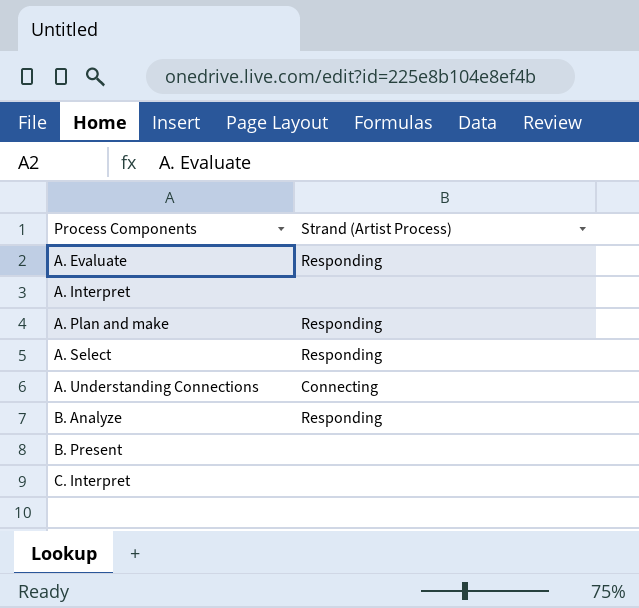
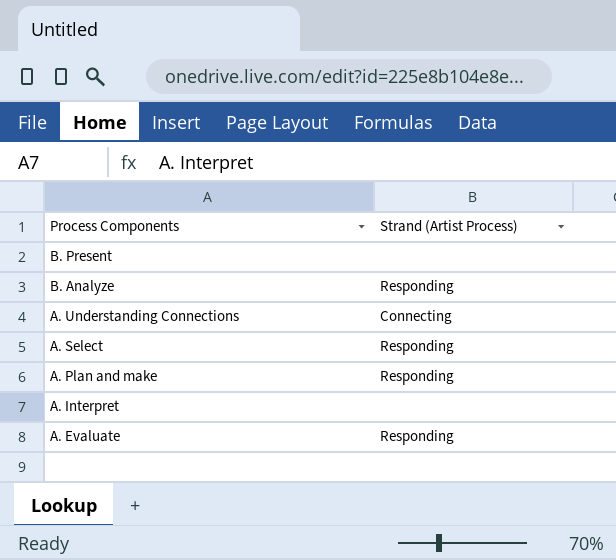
row order: Process Components ascending -> Process Components descending
row C. Interpret: none -> none

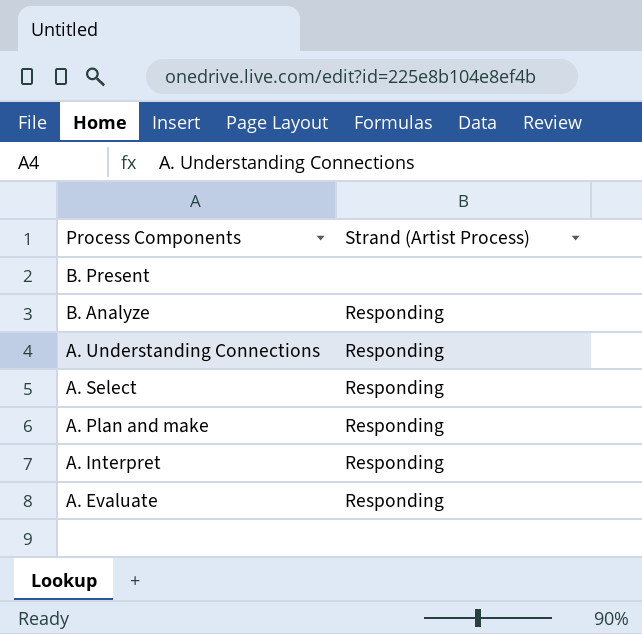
A. Understanding Connections | Strand (Artist Process): Connecting -> Responding
A. Interpret | Strand (Artist Process): none -> Responding

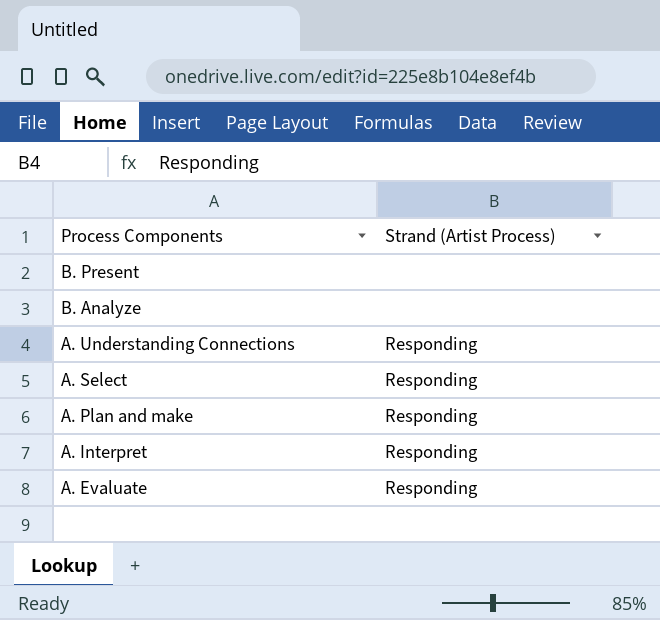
B. Analyze | Strand (Artist Process): Responding -> none

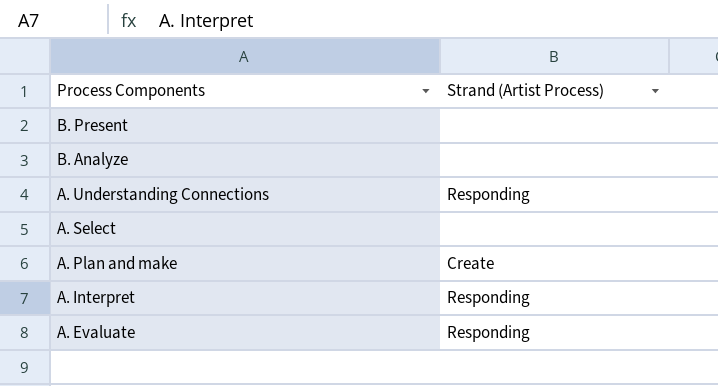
A. Select | Strand (Artist Process): Responding -> none
A. Plan and make | Strand (Artist Process): Responding -> Create

